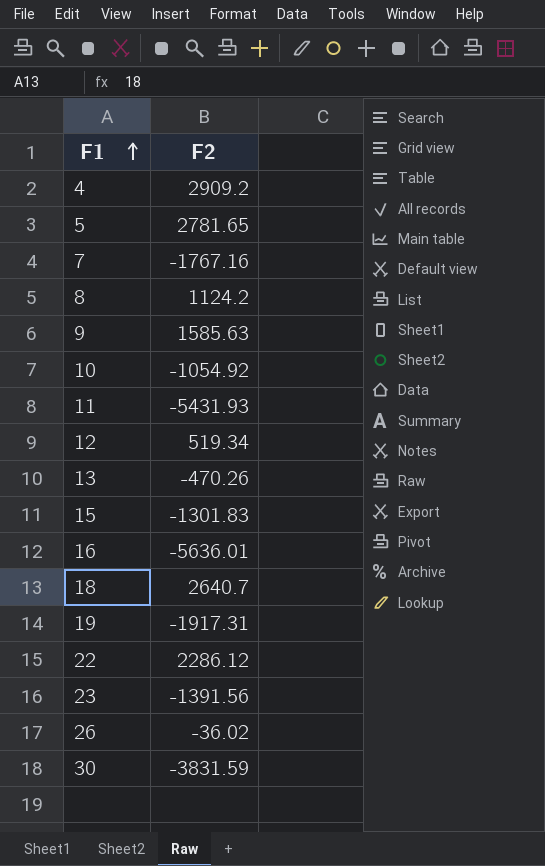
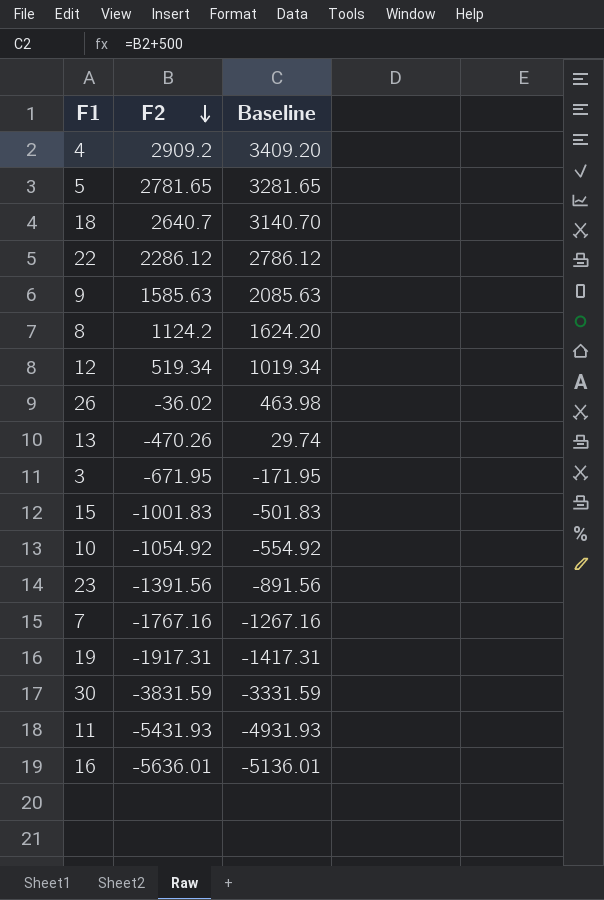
row order: F1 ascending -> F2 descending
column Baseline | formula: none -> [F2] + 500
row 3: none -> -671.95 | -171.95
15 | F2: -1301.83 -> -1001.83

